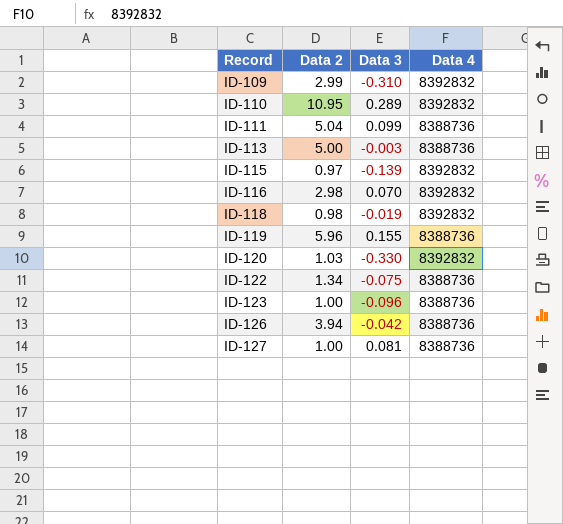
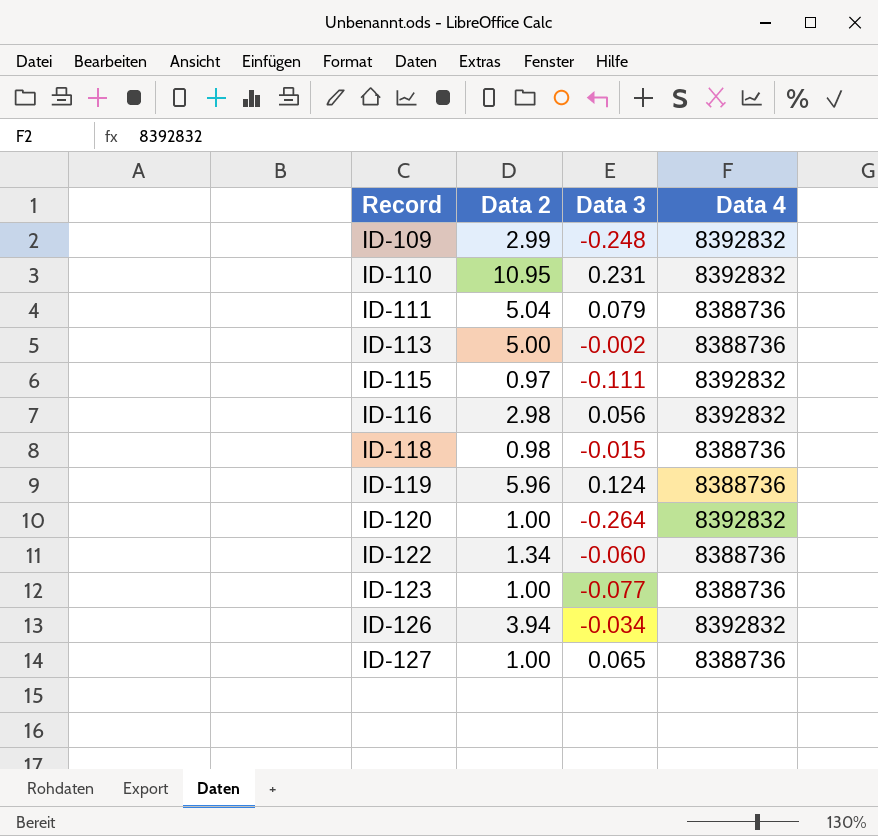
ID-109 | Data 3: -0.310 -> -0.248
ID-110 | Data 3: 0.289 -> 0.231
ID-111 | Data 3: 0.099 -> 0.079
ID-113 | Data 3: -0.003 -> -0.002
ID-115 | Data 3: -0.139 -> -0.111
ID-116 | Data 3: 0.070 -> 0.056
ID-118 | Data 3: -0.019 -> -0.015
ID-118 | Data 4: 8392832 -> 8388736
ID-119 | Data 3: 0.155 -> 0.124
ID-120 | Data 2: 1.03 -> 1.00
ID-120 | Data 3: -0.330 -> -0.264
ID-122 | Data 3: -0.075 -> -0.060
ID-123 | Data 3: -0.096 -> -0.077
ID-126 | Data 3: -0.042 -> -0.034
ID-126 | Data 4: 8388736 -> 8392832
ID-127 | Data 3: 0.081 -> 0.065

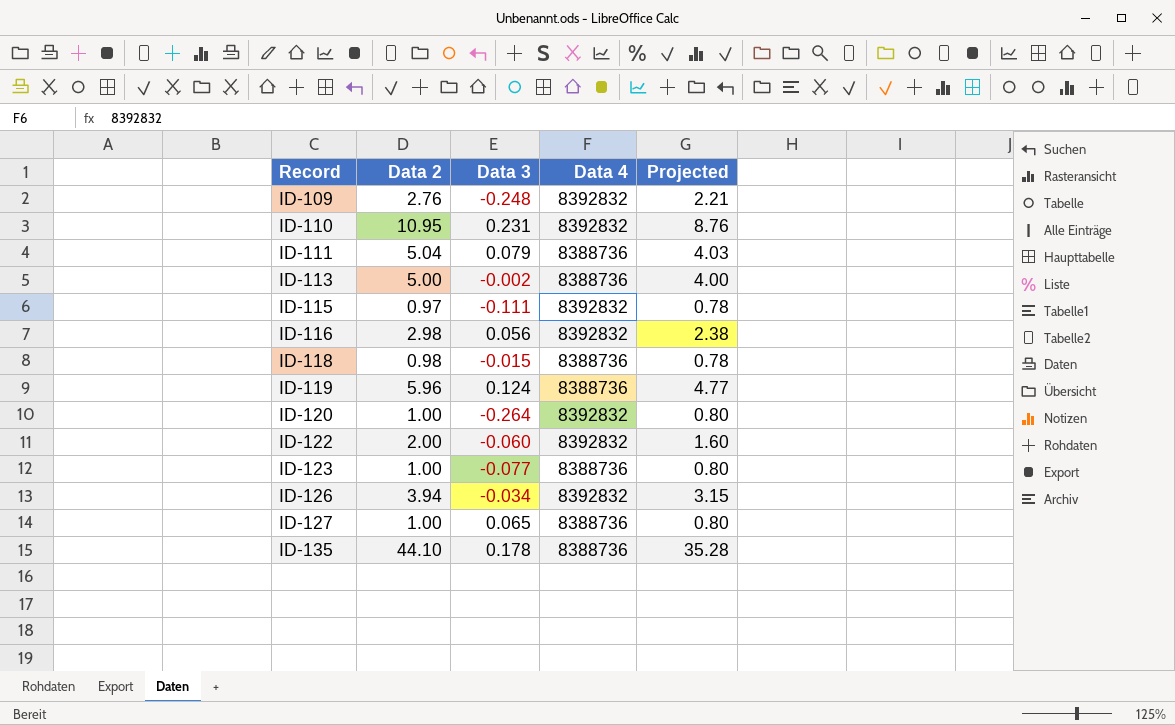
column Projected | formula: none -> [Data 2] * 0.8
ID-109 | Data 2: 2.99 -> 2.76
ID-122 | Data 2: 1.34 -> 2.00
ID-122 | Data 4: 8388736 -> 8392832
row ID-135: none -> 44.10 | 0.178 | 8388736 | 35.28

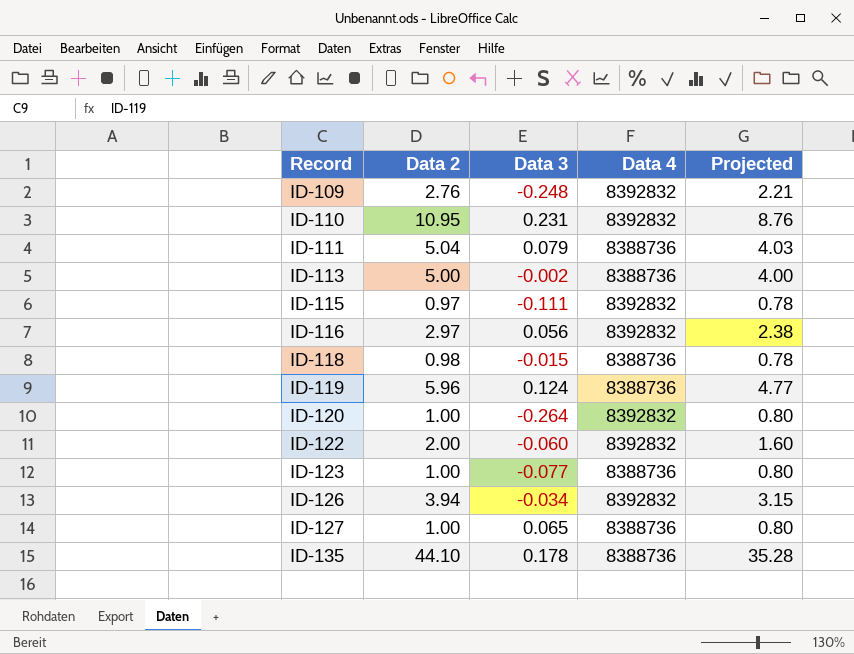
ID-116 | Data 2: 2.98 -> 2.97

